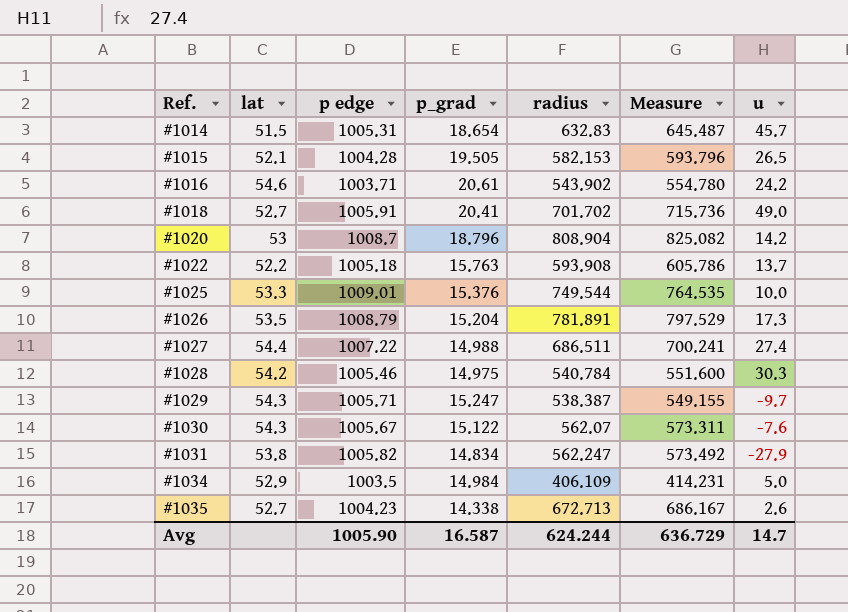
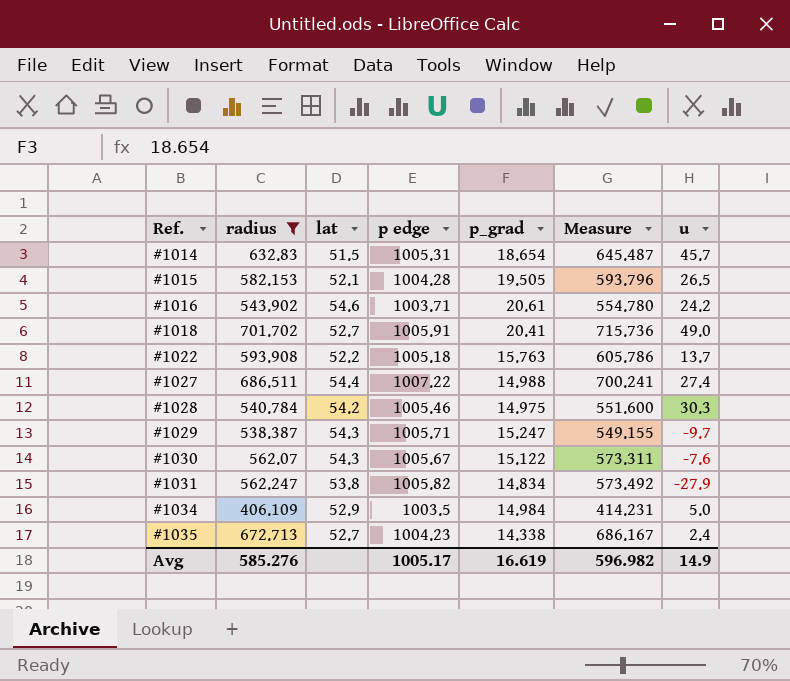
filter: none -> radius <= 701.702
column radius | position: 5 -> 2
#1035 | u: 2.6 -> 2.4
Avg | radius: 624.244 -> 585.276
Avg | p edge: 1005.90 -> 1005.17
Avg | p_grad: 16.587 -> 16.619
Avg | Measure: 636.729 -> 596.982
Avg | u: 14.7 -> 14.9

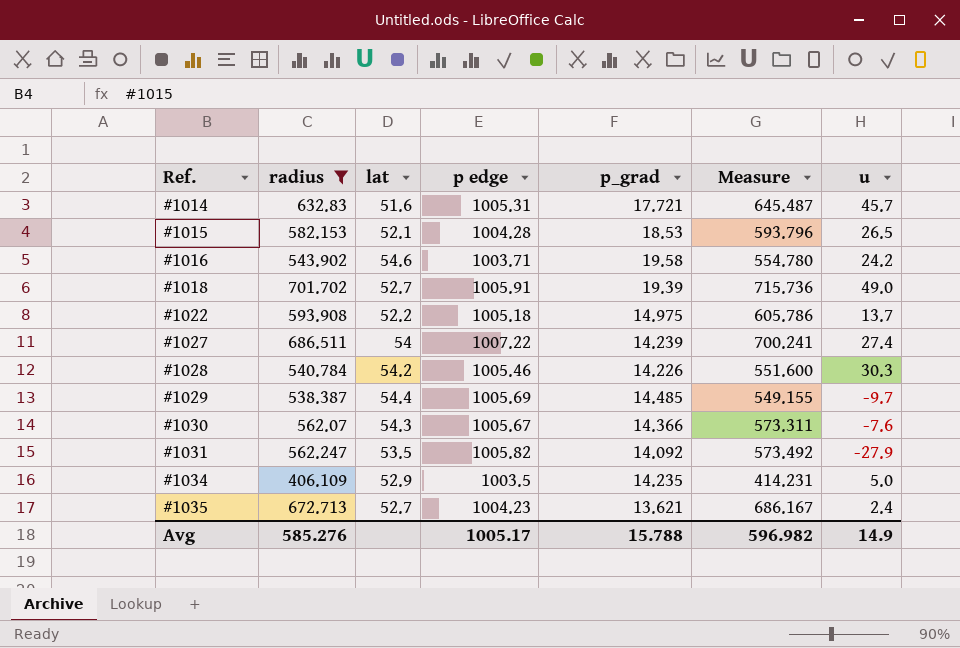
#1014 | lat: 51.5 -> 51.6
#1014 | p_grad: 18.654 -> 17.721
#1015 | p_grad: 19.505 -> 18.53
#1016 | p_grad: 20.61 -> 19.58
#1018 | p_grad: 20.41 -> 19.39
#1022 | p_grad: 15.763 -> 14.975
#1027 | lat: 54.4 -> 54
#1027 | p_grad: 14.988 -> 14.239
#1028 | p_grad: 14.975 -> 14.226
#1029 | lat: 54.3 -> 54.4
#1029 | p edge: 1005.71 -> 1005.69
#1029 | p_grad: 15.247 -> 14.485
#1030 | p_grad: 15.122 -> 14.366
#1031 | lat: 53.8 -> 53.5
#1031 | p_grad: 14.834 -> 14.092
#1034 | p_grad: 14.984 -> 14.235
#1035 | p_grad: 14.338 -> 13.621
Avg | p_grad: 16.619 -> 15.788

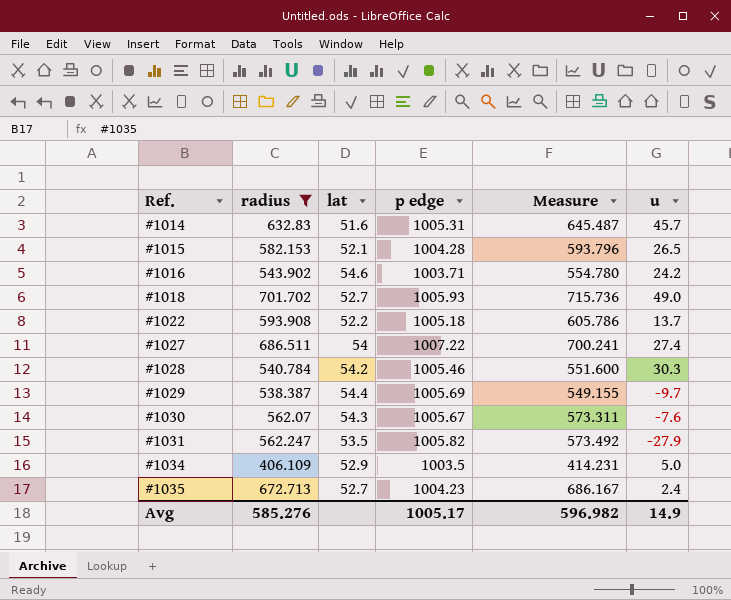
column p_grad | position: 5 -> none
#1018 | p edge: 1005.91 -> 1005.93

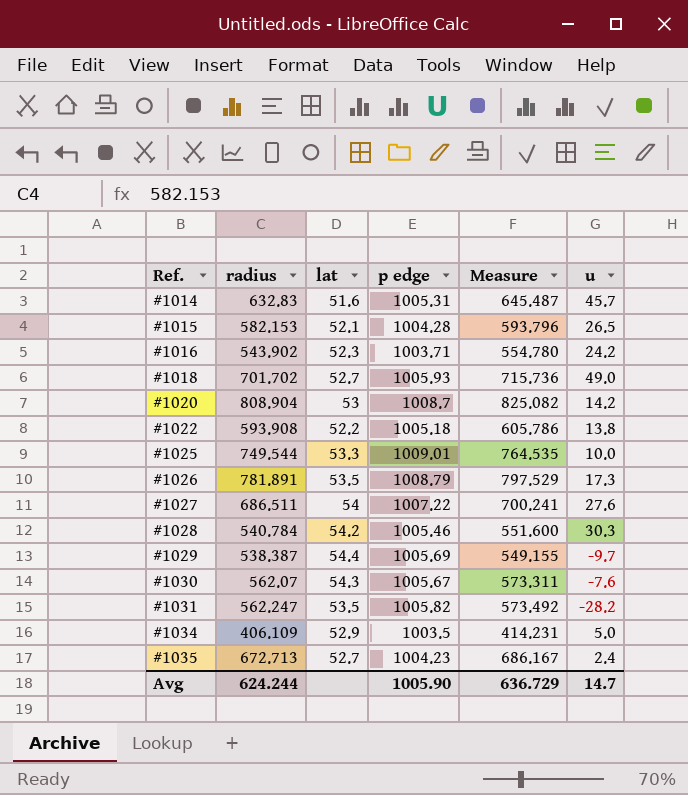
filter: radius <= 701.702 -> none
#1016 | lat: 54.6 -> 52.3
#1022 | u: 13.7 -> 13.8
#1027 | u: 27.4 -> 27.6
#1031 | u: -27.9 -> -28.2
Avg | radius: 585.276 -> 624.244
Avg | p edge: 1005.17 -> 1005.90
Avg | Measure: 596.982 -> 636.729
Avg | u: 14.9 -> 14.7

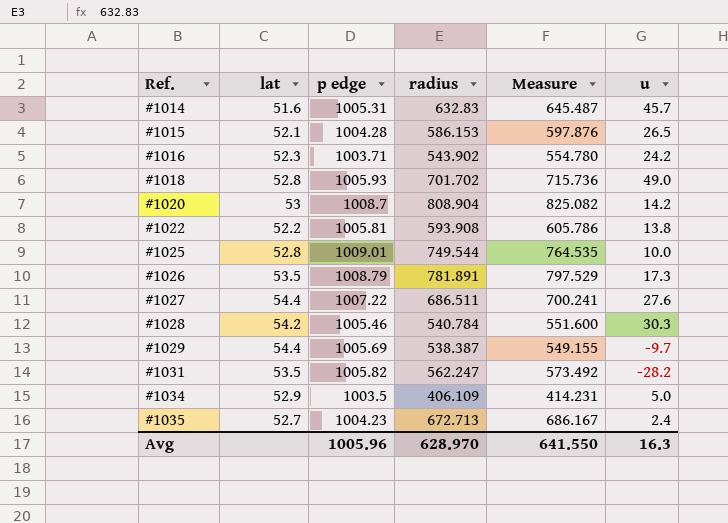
column radius | position: 2 -> 4
row #1030: 562.07 | 54.3 | 1005.67 | 573.311 | -7.6 -> none
#1015 | radius: 582.153 -> 586.153
#1015 | Measure: 593.796 -> 597.876
#1018 | lat: 52.7 -> 52.8
#1022 | p edge: 1005.18 -> 1005.81
#1025 | lat: 53.3 -> 52.8
#1027 | lat: 54 -> 54.4
Avg | p edge: 1005.90 -> 1005.96
Avg | radius: 624.244 -> 628.970
Avg | Measure: 636.729 -> 641.550
Avg | u: 14.7 -> 16.3

